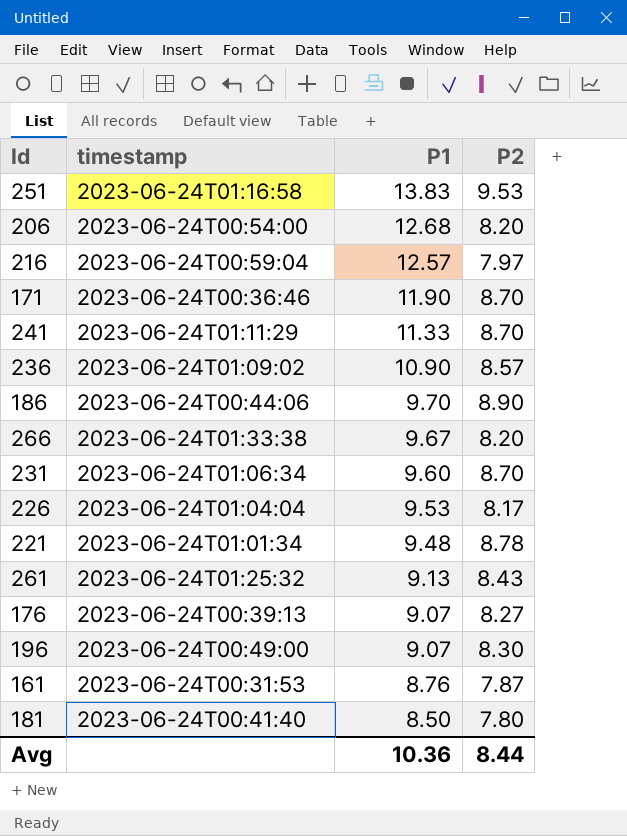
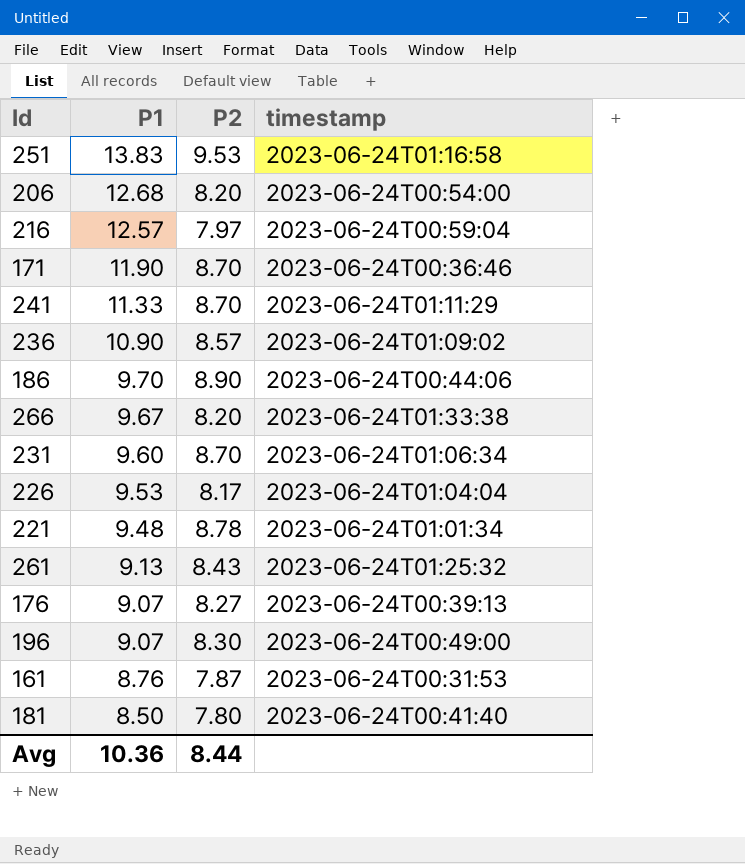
column timestamp | position: 2 -> 4

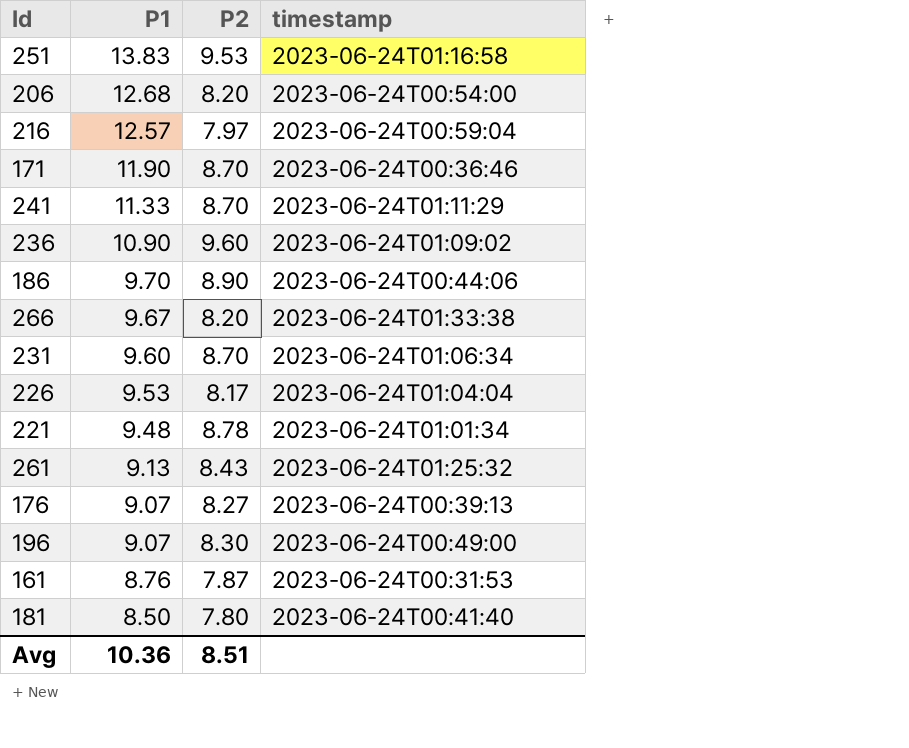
236 | P2: 8.57 -> 9.60
Avg | P2: 8.44 -> 8.51

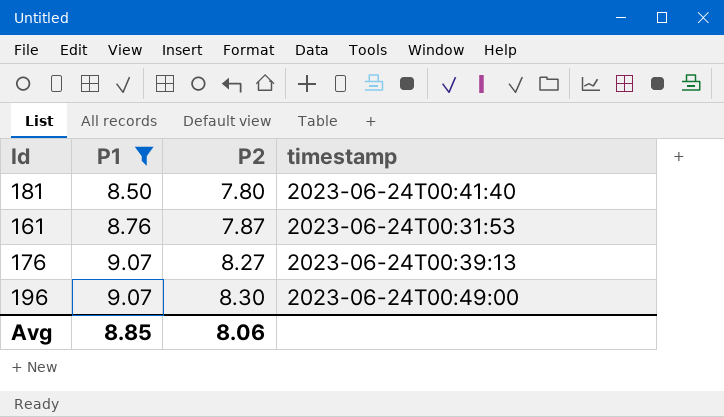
filter: none -> P1 <= 9.07
row order: P1 descending -> P1 ascending
Avg | P1: 10.36 -> 8.85
Avg | P2: 8.51 -> 8.06

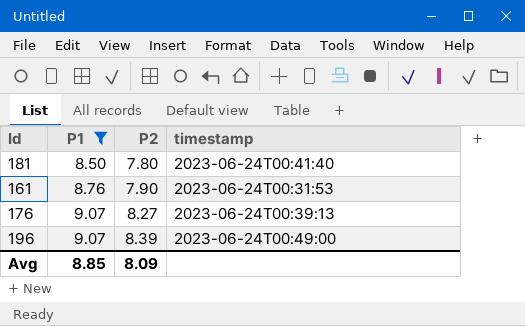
161 | P2: 7.87 -> 7.90
196 | P2: 8.30 -> 8.39
Avg | P2: 8.06 -> 8.09

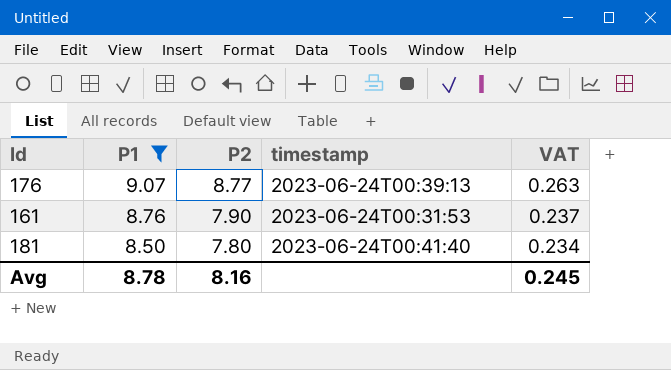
row order: P1 ascending -> P1 descending
column VAT | formula: none -> [P2] * 0.03
row 196: 9.07 | 8.39 | 2023-06-24T00:49:00 -> none
176 | P2: 8.27 -> 8.77
Avg | P1: 8.85 -> 8.78
Avg | P2: 8.09 -> 8.16

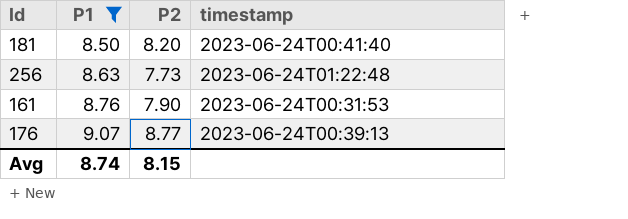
row order: P1 descending -> P1 ascending
column VAT | formula: [P2] * 0.03 -> none
181 | P2: 7.80 -> 8.20
row 256: none -> 8.63 | 7.73 | 2023-06-24T01:22:48
Avg | P1: 8.78 -> 8.74
Avg | P2: 8.16 -> 8.15

